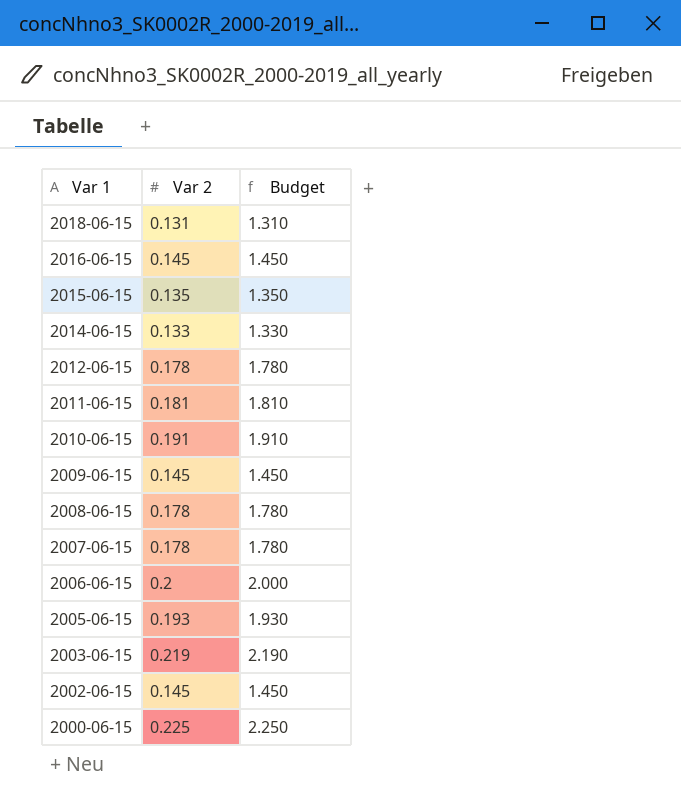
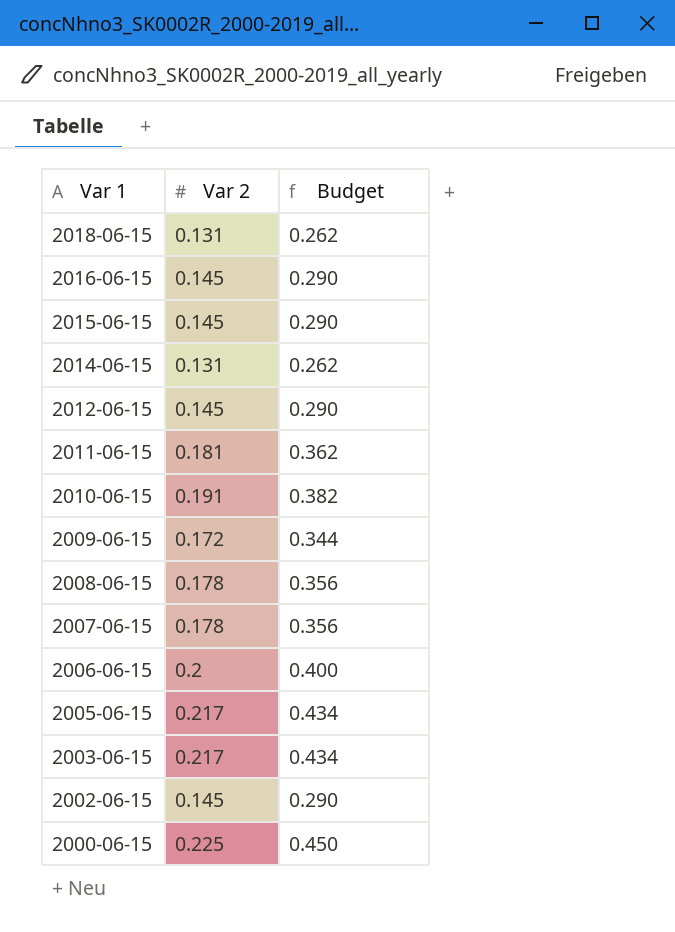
column Budget | formula: [Var 2] * 10 -> [Var 2] * 2
2015-06-15 | Var 2: 0.135 -> 0.145
2014-06-15 | Var 2: 0.133 -> 0.131
2012-06-15 | Var 2: 0.178 -> 0.145
2009-06-15 | Var 2: 0.145 -> 0.172
2005-06-15 | Var 2: 0.193 -> 0.217
2003-06-15 | Var 2: 0.219 -> 0.217

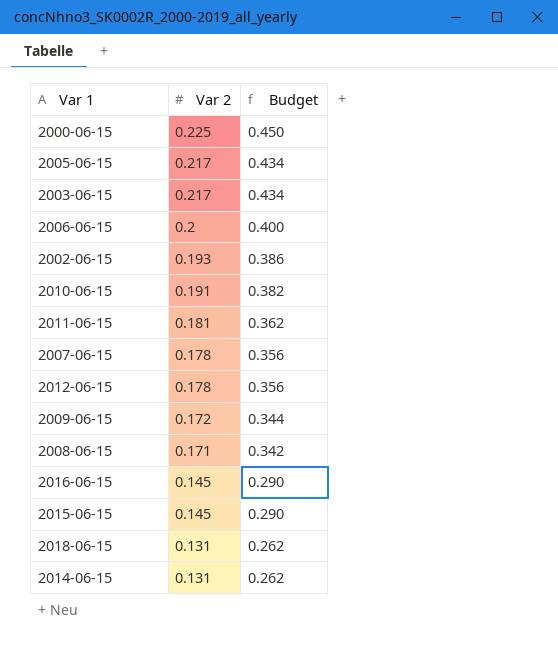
row order: Var 1 descending -> Var 2 descending
2002-06-15 | Var 2: 0.145 -> 0.193
2002-06-15 | Budget: 0.290 -> 0.386
2012-06-15 | Var 2: 0.145 -> 0.178
2012-06-15 | Budget: 0.290 -> 0.356
2008-06-15 | Var 2: 0.178 -> 0.171
2008-06-15 | Budget: 0.356 -> 0.342

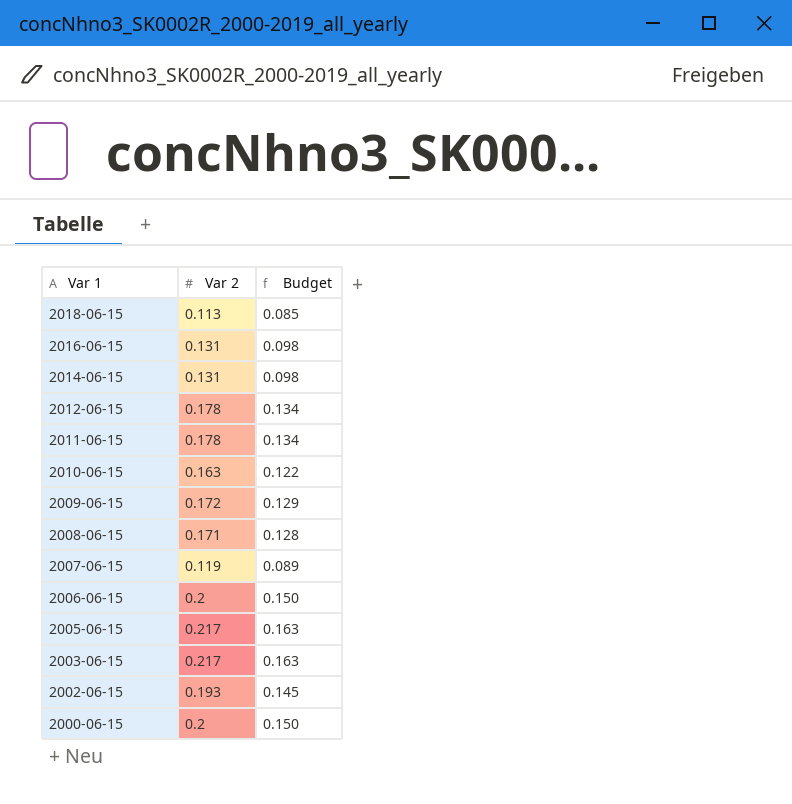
row order: Var 2 descending -> Var 1 descending
column Budget | formula: [Var 2] * 2 -> [Var 2] * 0.75
row 2015-06-15: 0.145 | 0.290 -> none
2018-06-15 | Var 2: 0.131 -> 0.113
2016-06-15 | Var 2: 0.145 -> 0.131
2011-06-15 | Var 2: 0.181 -> 0.178
2010-06-15 | Var 2: 0.191 -> 0.163
2007-06-15 | Var 2: 0.178 -> 0.119
2000-06-15 | Var 2: 0.225 -> 0.2

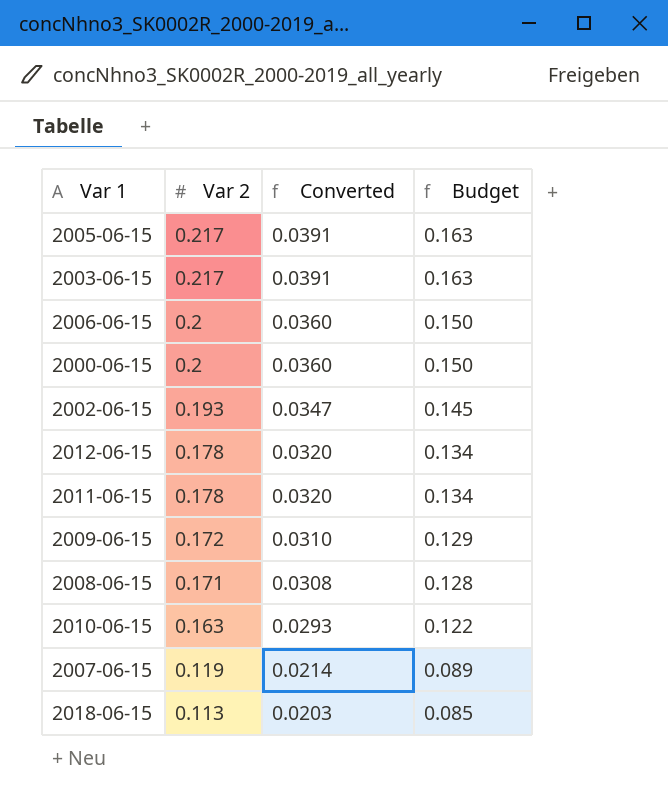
row order: Var 1 descending -> Var 2 descending
column Converted | formula: none -> [Var 2] * 0.18
row 2016-06-15: 0.131 | 0.098 -> none
row 2014-06-15: 0.131 | 0.098 -> none

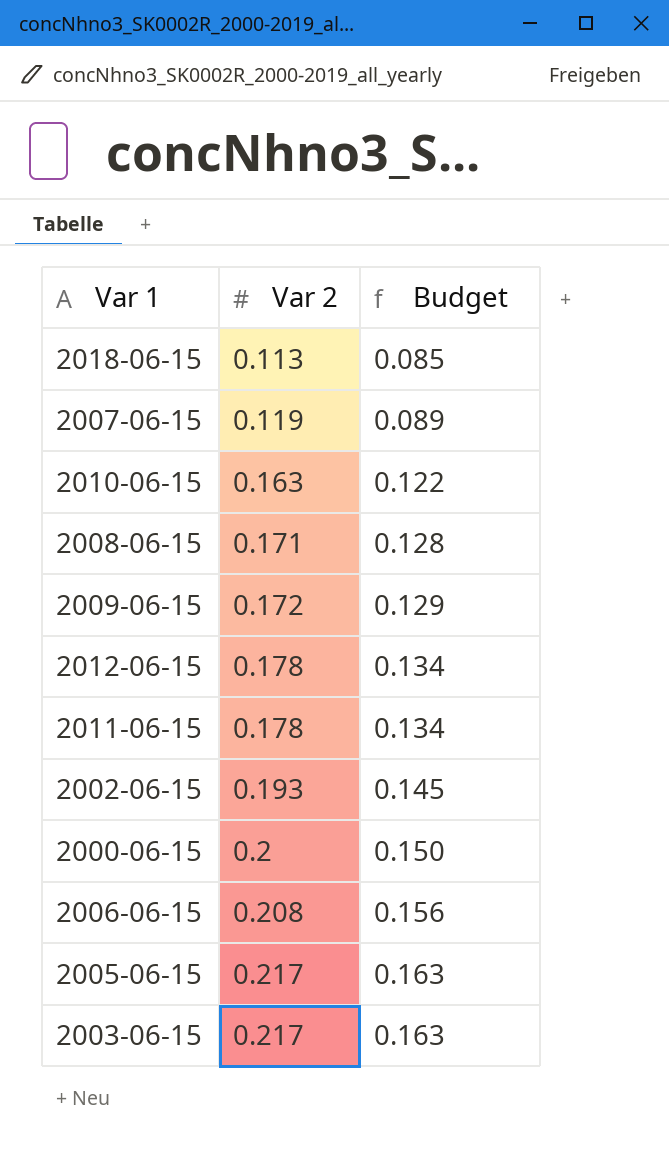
row order: Var 2 descending -> Var 2 ascending
column Converted | formula: [Var 2] * 0.18 -> none
2006-06-15 | Var 2: 0.2 -> 0.208
2006-06-15 | Budget: 0.150 -> 0.156

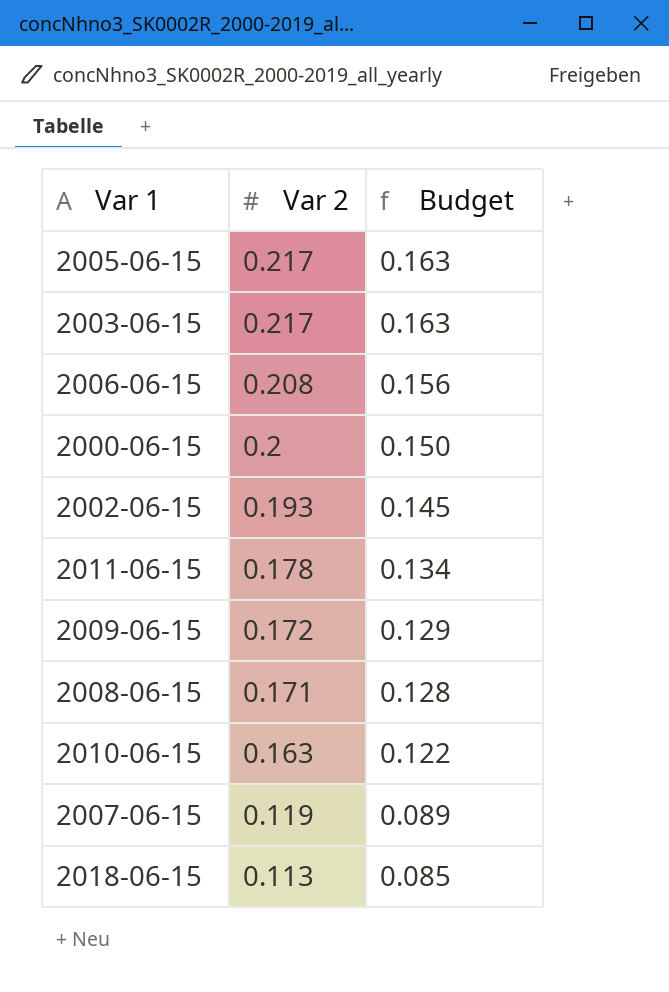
row order: Var 2 ascending -> Var 2 descending
row 2012-06-15: 0.178 | 0.134 -> none

